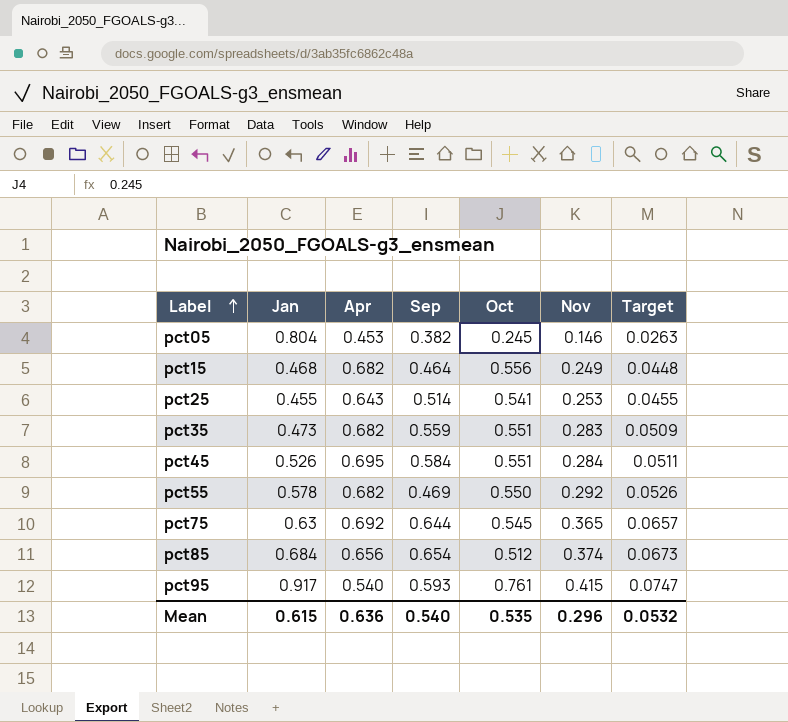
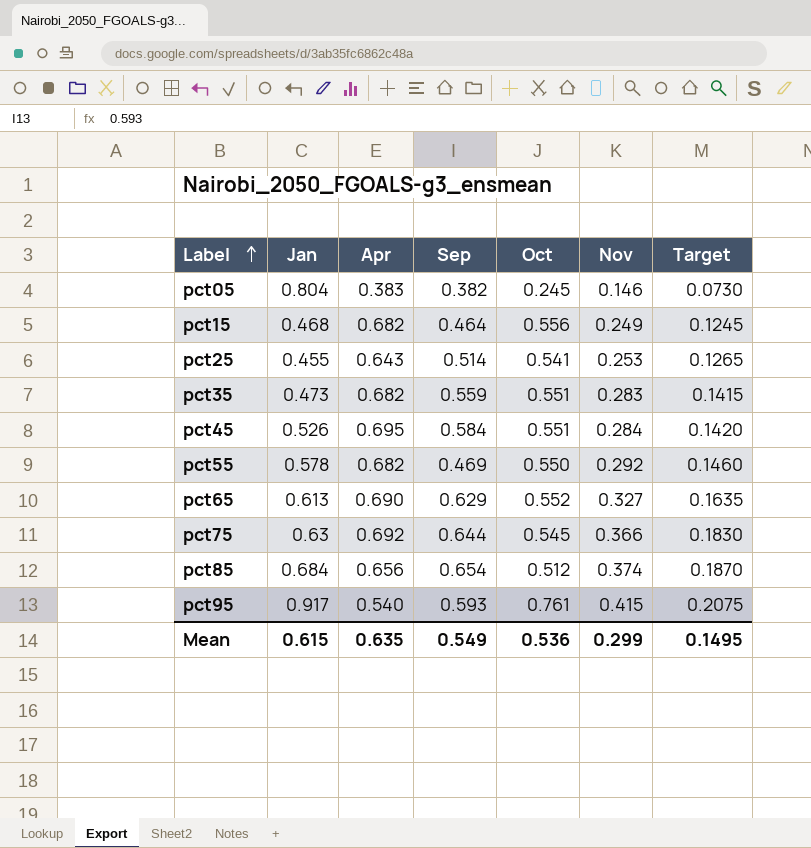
column Target | formula: [Nov] * 0.18 -> [Nov] * 0.5
pct05 | Apr: 0.453 -> 0.383
row pct65: none -> 0.613 | 0.690 | 0.629 | 0.552 | 0.327 | 0.1635
pct75 | Nov: 0.365 -> 0.366
Mean | Apr: 0.636 -> 0.635
Mean | Sep: 0.540 -> 0.549
Mean | Oct: 0.535 -> 0.536
Mean | Nov: 0.296 -> 0.299
Mean | Target: 0.0532 -> 0.1495

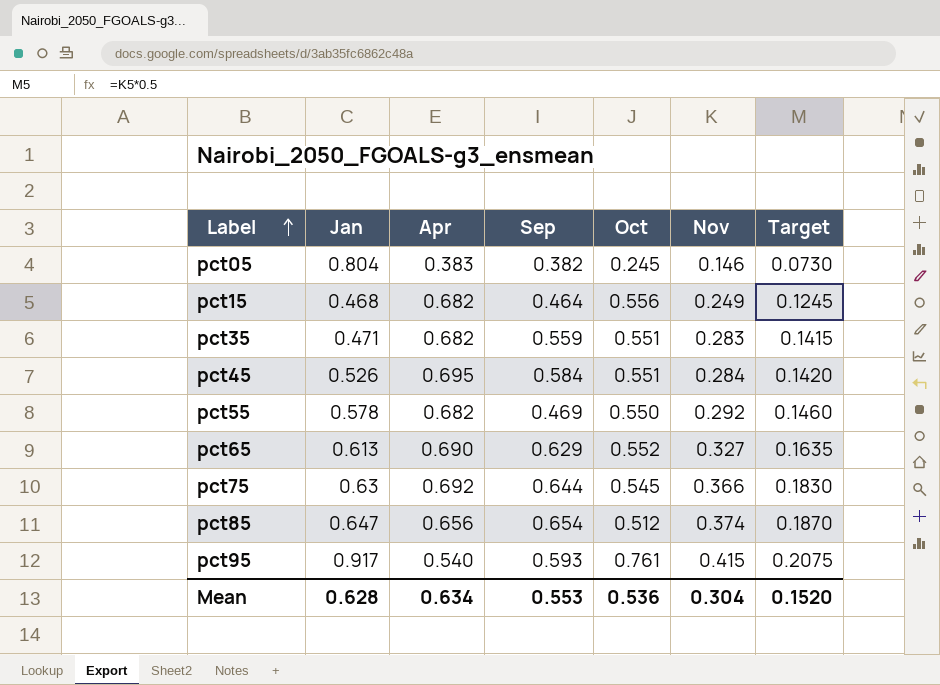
row pct25: 0.455 | 0.643 | 0.514 | 0.541 | 0.253 | 0.1265 -> none
pct35 | Jan: 0.473 -> 0.471
pct85 | Jan: 0.684 -> 0.647
Mean | Jan: 0.615 -> 0.628
Mean | Apr: 0.635 -> 0.634
Mean | Sep: 0.549 -> 0.553
Mean | Nov: 0.299 -> 0.304
Mean | Target: 0.1495 -> 0.1520

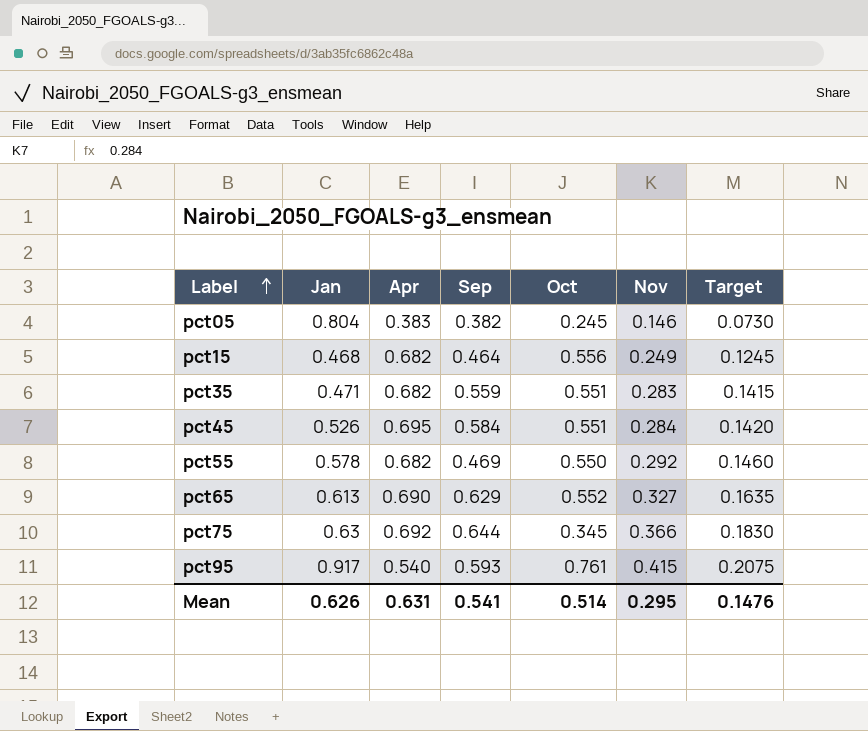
row pct85: 0.647 | 0.656 | 0.654 | 0.512 | 0.374 | 0.1870 -> none
pct75 | Oct: 0.545 -> 0.345
Mean | Jan: 0.628 -> 0.626
Mean | Apr: 0.634 -> 0.631
Mean | Sep: 0.553 -> 0.541
Mean | Oct: 0.536 -> 0.514
Mean | Nov: 0.304 -> 0.295
Mean | Target: 0.1520 -> 0.1476

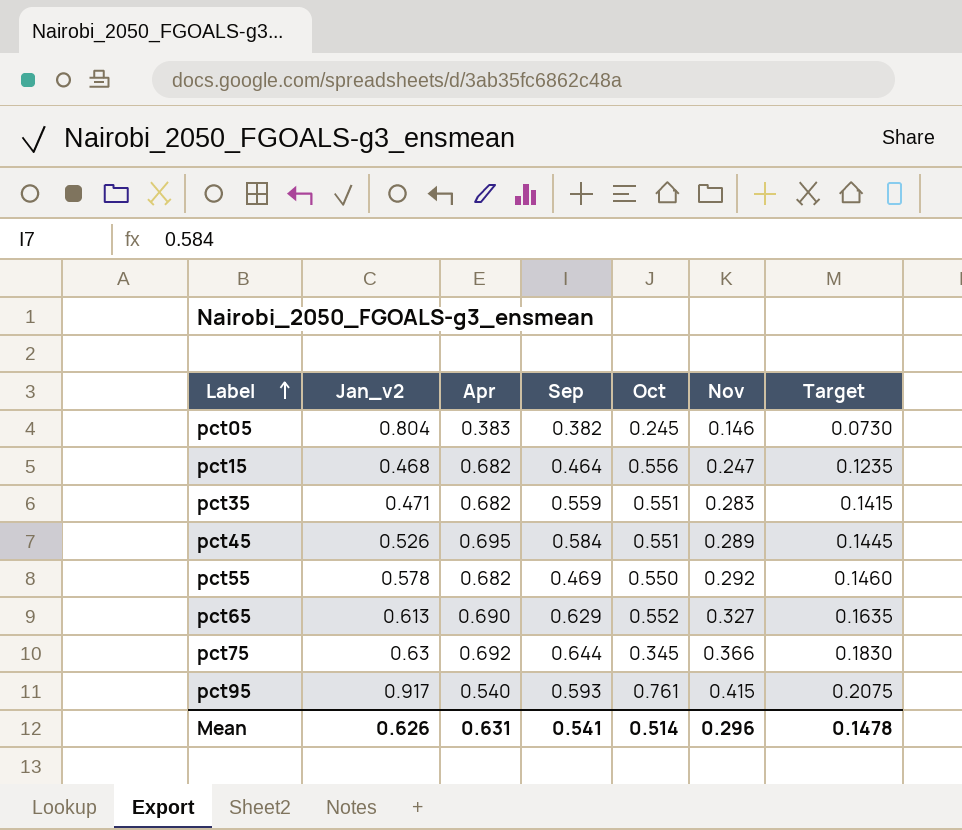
column name: Jan -> Jan_v2
pct15 | Nov: 0.249 -> 0.247
pct15 | Target: 0.1245 -> 0.1235
pct45 | Nov: 0.284 -> 0.289
pct45 | Target: 0.1420 -> 0.1445
Mean | Nov: 0.295 -> 0.296
Mean | Target: 0.1476 -> 0.1478

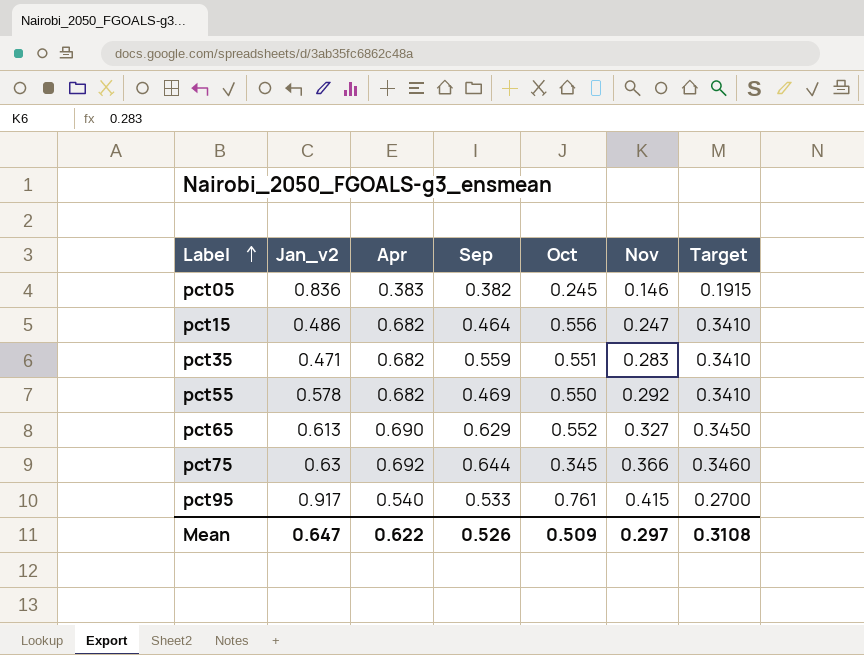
column Target | formula: [Nov] * 0.5 -> [Apr] * 0.5
row pct45: 0.526 | 0.695 | 0.584 | 0.551 | 0.289 | 0.1445 -> none
pct05 | Jan_v2: 0.804 -> 0.836
pct15 | Jan_v2: 0.468 -> 0.486
pct95 | Sep: 0.593 -> 0.533
Mean | Jan_v2: 0.626 -> 0.647
Mean | Apr: 0.631 -> 0.622
Mean | Sep: 0.541 -> 0.526
Mean | Oct: 0.514 -> 0.509
Mean | Nov: 0.296 -> 0.297
Mean | Target: 0.1478 -> 0.3108

